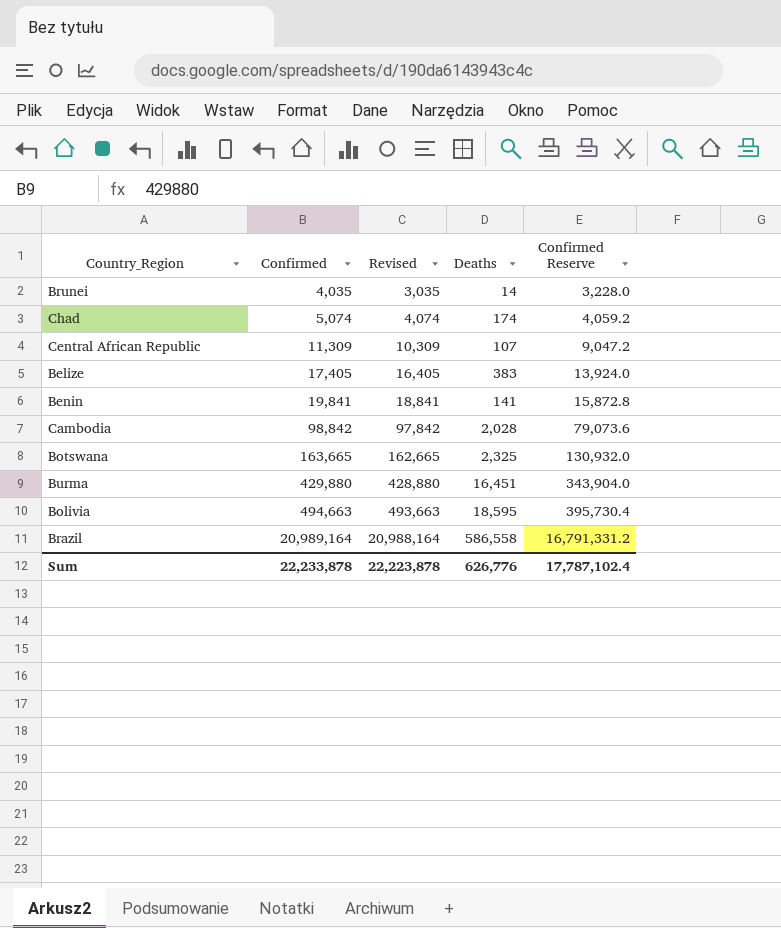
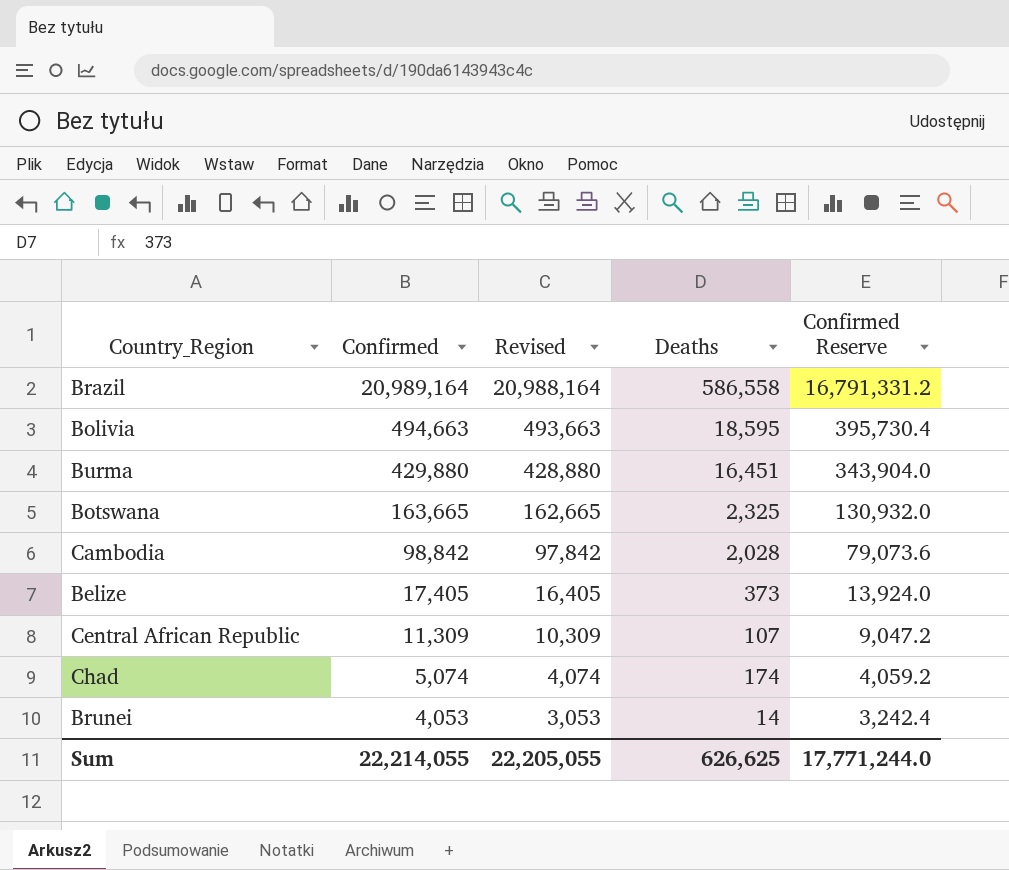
row order: Confirmed ascending -> Confirmed descending
row Benin: 19,841 | 18,841 | 141 | 15,872.8 -> none
Belize | Deaths: 383 -> 373
Brunei | Confirmed: 4,035 -> 4,053
Brunei | Revised: 3,035 -> 3,053
Brunei | Confirmed Reserve: 3,228.0 -> 3,242.4
Sum | Confirmed: 22,233,878 -> 22,214,055
Sum | Revised: 22,223,878 -> 22,205,055
Sum | Deaths: 626,776 -> 626,625
Sum | Confirmed Reserve: 17,787,102.4 -> 17,771,244.0

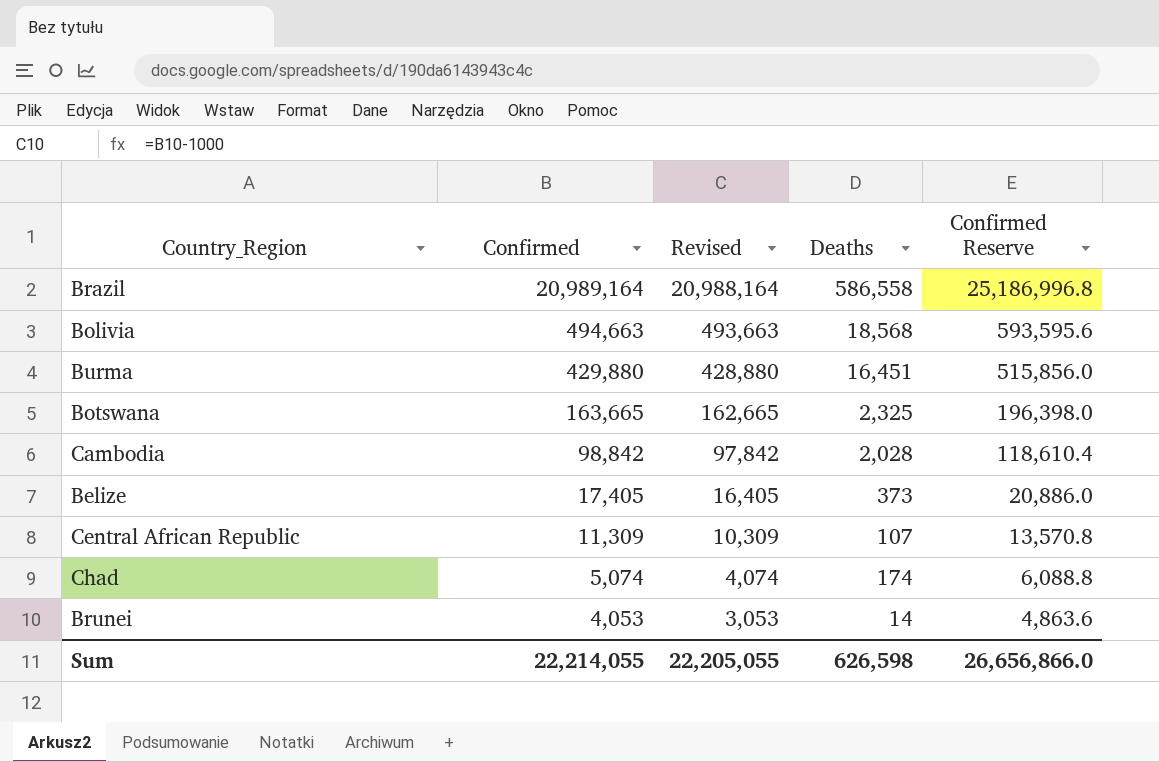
column Confirmed Reserve | formula: [Confirmed] * 0.8 -> [Confirmed] * 1.2
Bolivia | Deaths: 18,595 -> 18,568
Sum | Deaths: 626,625 -> 626,598
Sum | Confirmed Reserve: 17,771,244.0 -> 26,656,866.0

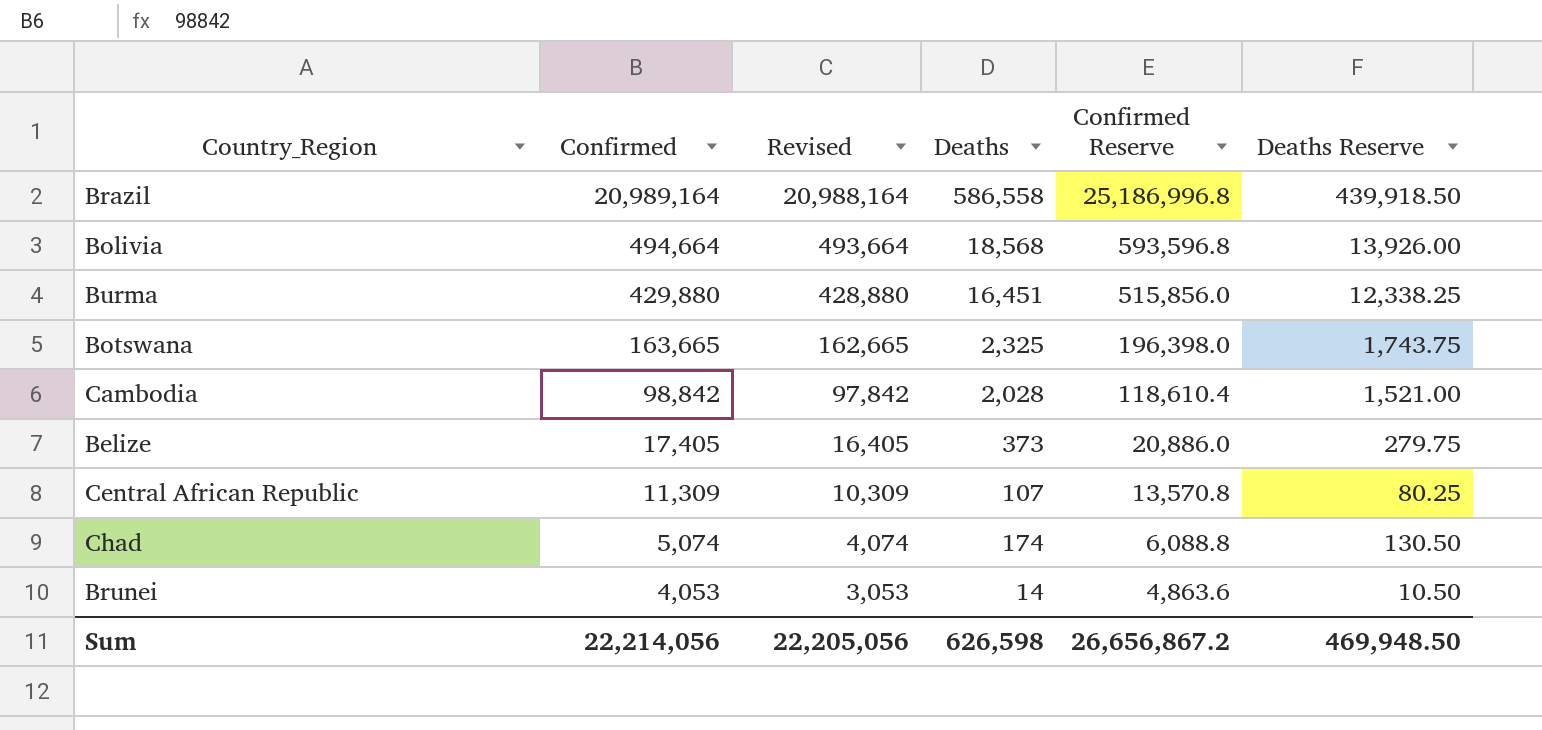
column Deaths Reserve | formula: none -> [Deaths] * 0.75
Bolivia | Confirmed: 494,663 -> 494,664
Bolivia | Revised: 493,663 -> 493,664
Bolivia | Confirmed Reserve: 593,595.6 -> 593,596.8
Sum | Confirmed: 22,214,055 -> 22,214,056
Sum | Revised: 22,205,055 -> 22,205,056
Sum | Confirmed Reserve: 26,656,866.0 -> 26,656,867.2

